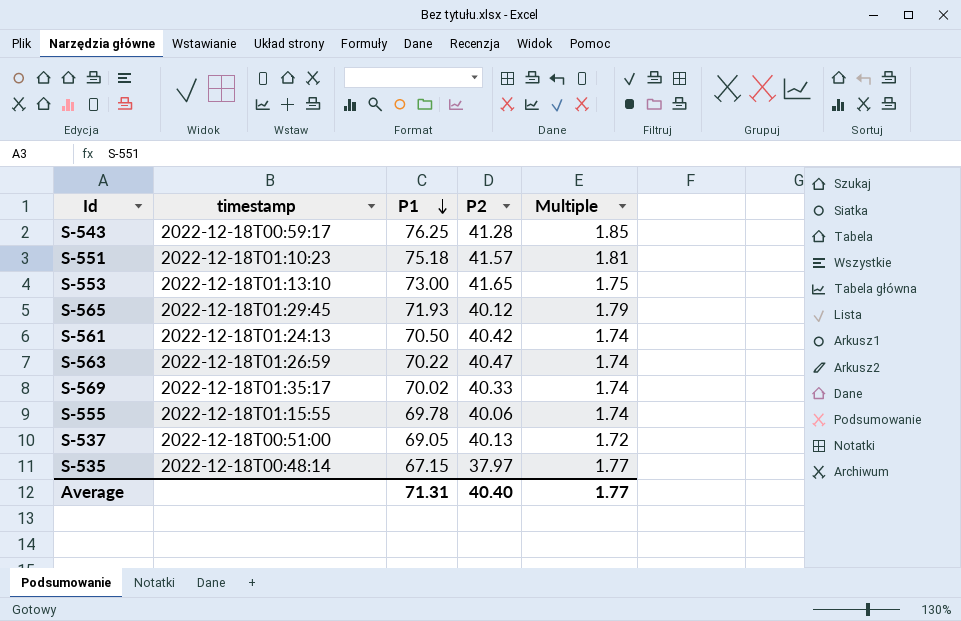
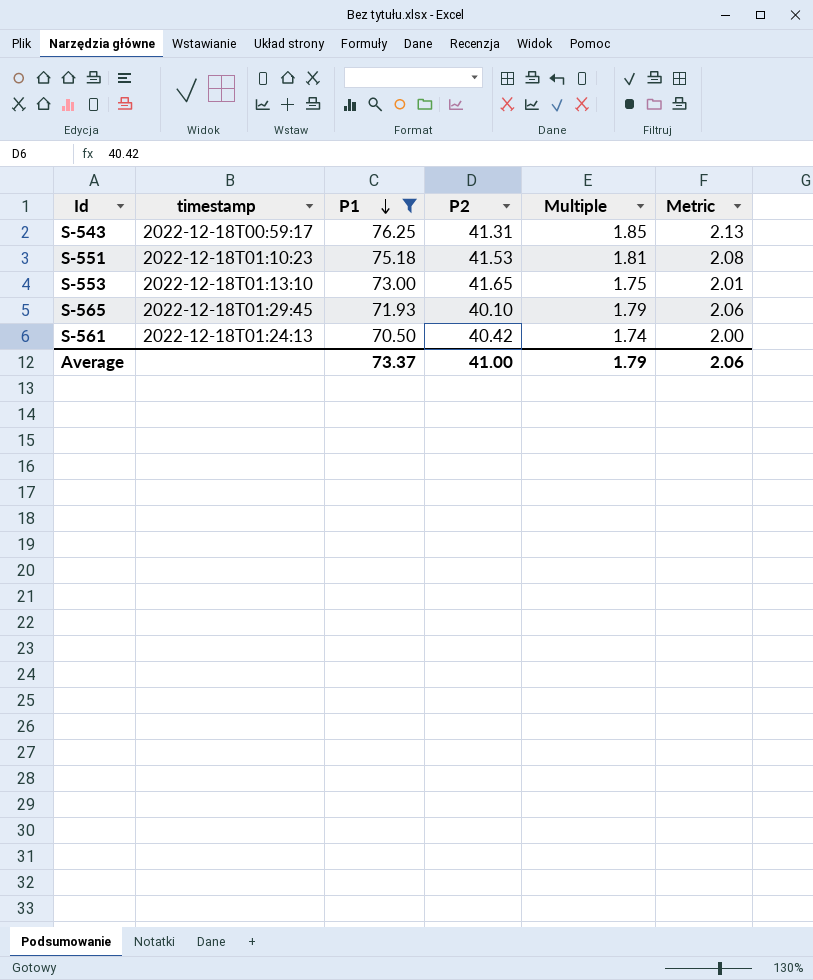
filter: none -> P1 >= 70.50
column Metric | formula: none -> [Multiple] * 1.15
S-543 | P2: 41.28 -> 41.31
S-551 | P2: 41.57 -> 41.53
S-565 | P2: 40.12 -> 40.10
Average | P1: 71.31 -> 73.37
Average | P2: 40.40 -> 41.00
Average | Multiple: 1.77 -> 1.79

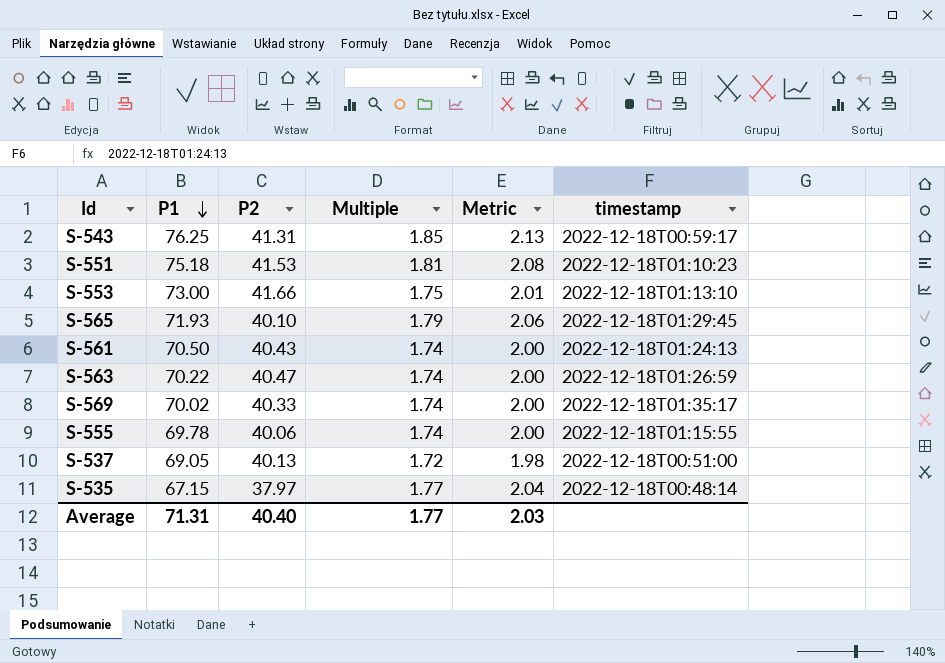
filter: P1 >= 70.50 -> none
column timestamp | position: 2 -> 6
S-553 | P2: 41.65 -> 41.66
S-561 | P2: 40.42 -> 40.43
Average | P1: 73.37 -> 71.31
Average | P2: 41.00 -> 40.40
Average | Multiple: 1.79 -> 1.77
Average | Metric: 2.06 -> 2.03

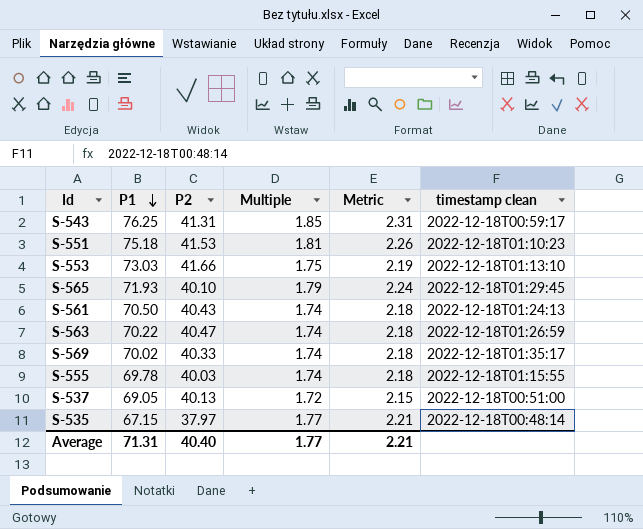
column Metric | formula: [Multiple] * 1.15 -> [Multiple] * 1.25
column name: timestamp -> timestamp clean
S-553 | P1: 73.00 -> 73.03
S-555 | P2: 40.06 -> 40.03
Average | Metric: 2.03 -> 2.21

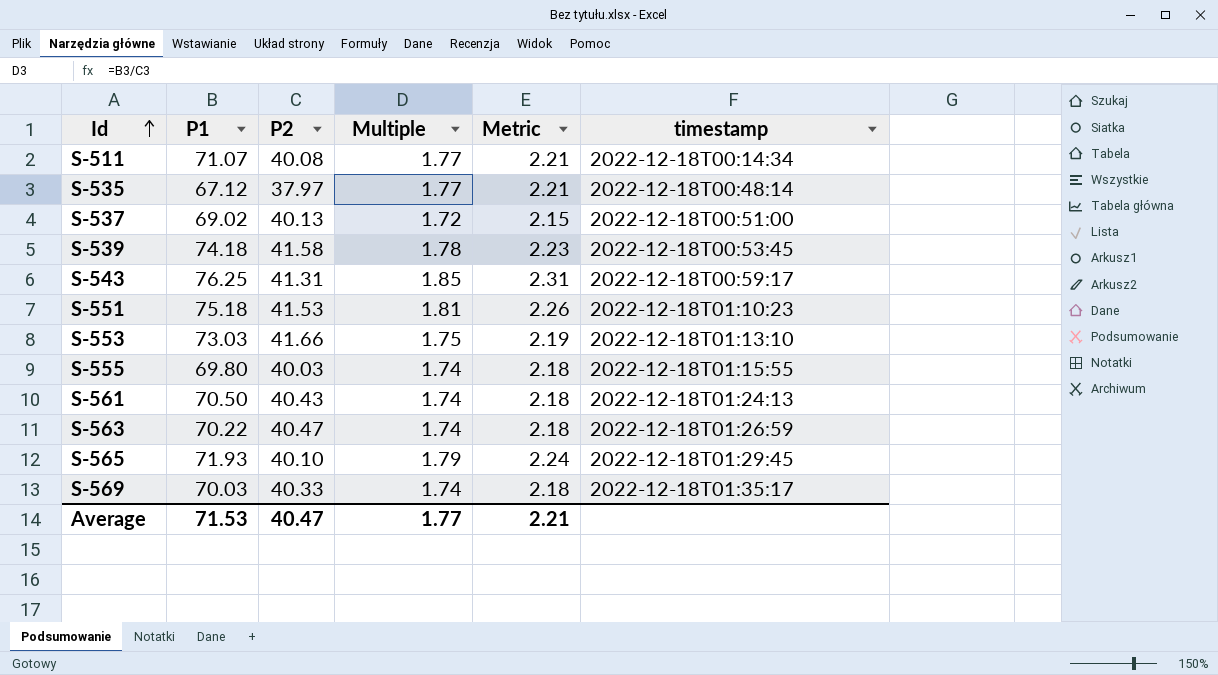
row order: P1 descending -> Id ascending
column name: timestamp clean -> timestamp
row S-511: none -> 71.07 | 40.08 | 1.77 | 2.21 | 2022-12-18T00:14:34
S-535 | P1: 67.15 -> 67.12
S-537 | P1: 69.05 -> 69.02
row S-539: none -> 74.18 | 41.58 | 1.78 | 2.23 | 2022-12-18T00:53:45
S-555 | P1: 69.78 -> 69.80
S-569 | P1: 70.02 -> 70.03
Average | P1: 71.31 -> 71.53
Average | P2: 40.40 -> 40.47

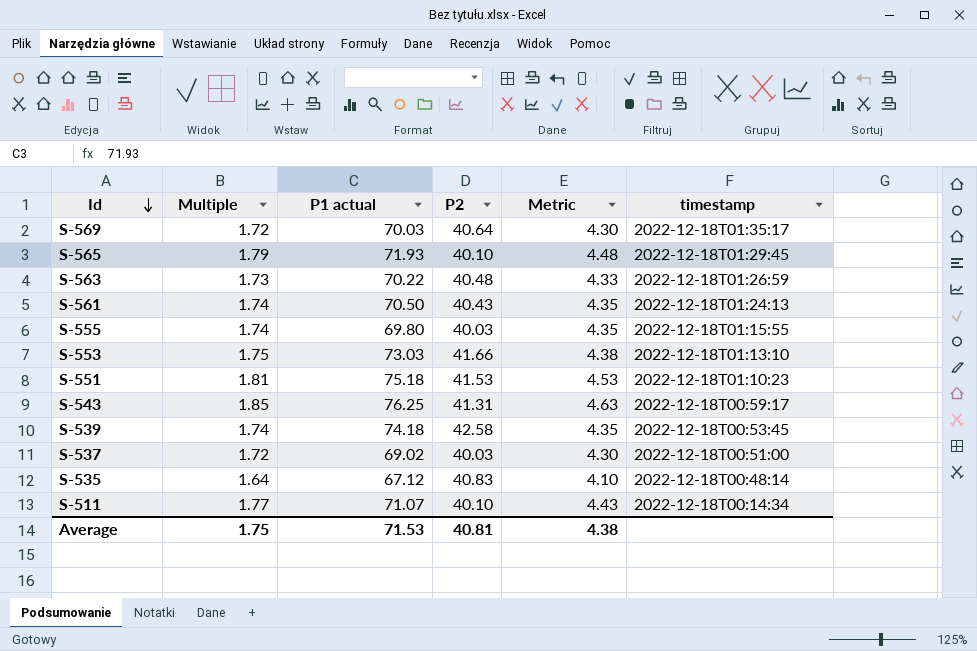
row order: Id ascending -> Id descending
column Multiple | position: 4 -> 2
column name: P1 -> P1 actual
column Metric | formula: [Multiple] * 1.25 -> [Multiple] * 2.5
S-569 | Multiple: 1.74 -> 1.72
S-569 | P2: 40.33 -> 40.64
S-563 | Multiple: 1.74 -> 1.73
S-563 | P2: 40.47 -> 40.48
S-539 | Multiple: 1.78 -> 1.74
S-539 | P2: 41.58 -> 42.58
S-537 | P2: 40.13 -> 40.03
S-535 | Multiple: 1.77 -> 1.64
S-535 | P2: 37.97 -> 40.83
S-511 | P2: 40.08 -> 40.10
Average | Multiple: 1.77 -> 1.75
Average | P2: 40.47 -> 40.81
Average | Metric: 2.21 -> 4.38

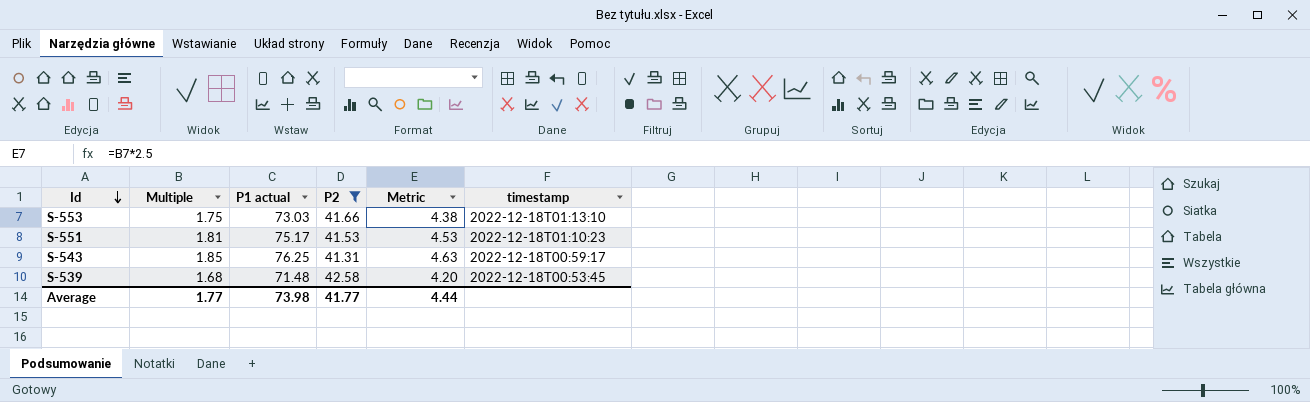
filter: none -> P2 >= 41.31
S-551 | P1 actual: 75.18 -> 75.17
S-539 | Multiple: 1.74 -> 1.68
S-539 | P1 actual: 74.18 -> 71.48
S-539 | Metric: 4.35 -> 4.20
Average | Multiple: 1.75 -> 1.77
Average | P1 actual: 71.53 -> 73.98
Average | P2: 40.81 -> 41.77
Average | Metric: 4.38 -> 4.44

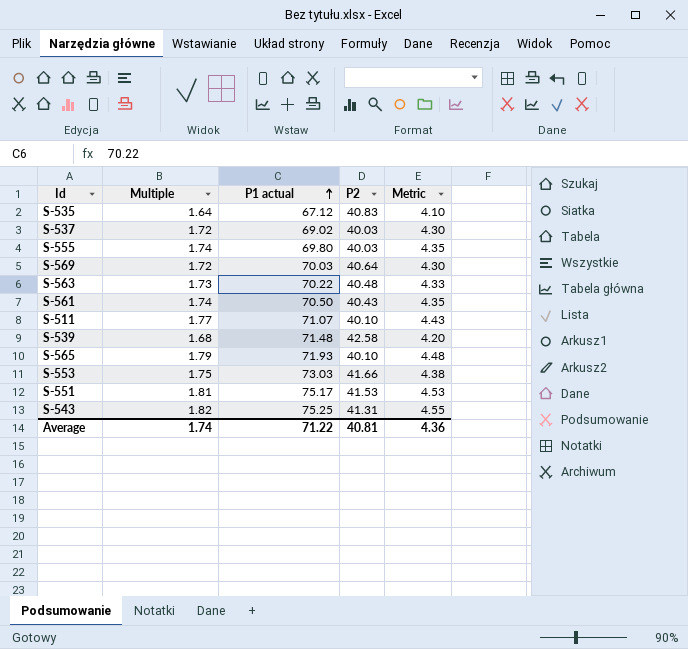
filter: P2 >= 41.31 -> none
row order: Id descending -> P1 actual ascending
column timestamp | position: 6 -> none
S-543 | Multiple: 1.85 -> 1.82
S-543 | P1 actual: 76.25 -> 75.25
S-543 | Metric: 4.63 -> 4.55
Average | Multiple: 1.77 -> 1.74
Average | P1 actual: 73.98 -> 71.22
Average | P2: 41.77 -> 40.81
Average | Metric: 4.44 -> 4.36

